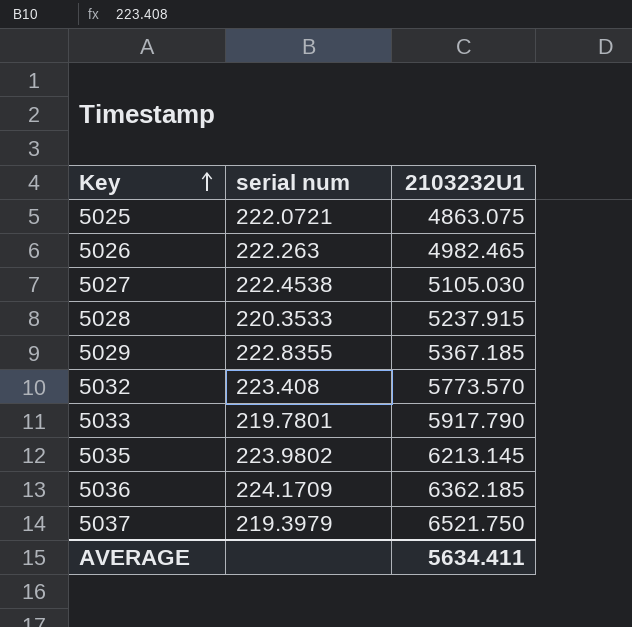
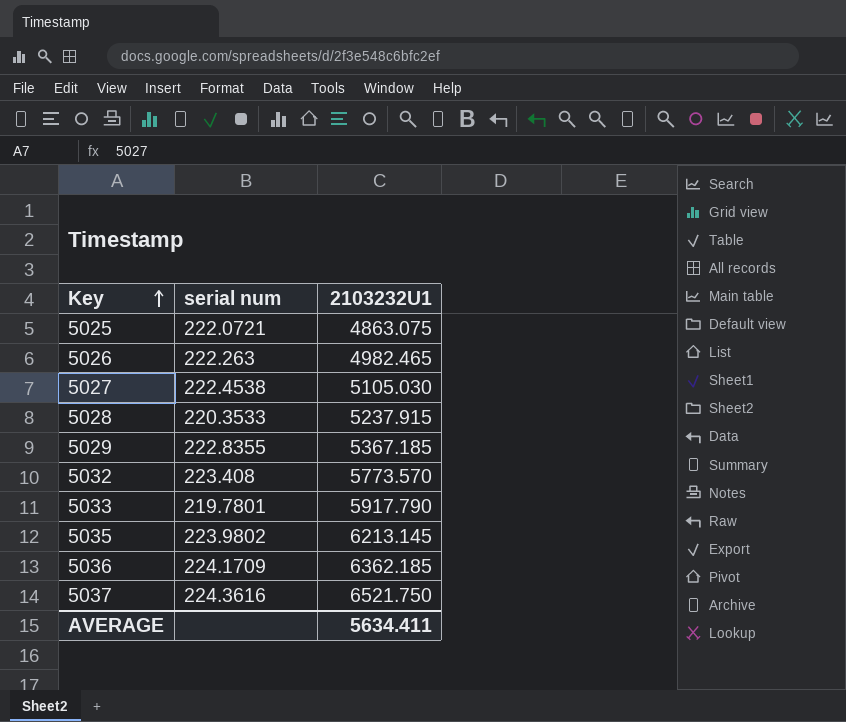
5037 | serial num: 219.3979 -> 224.3616

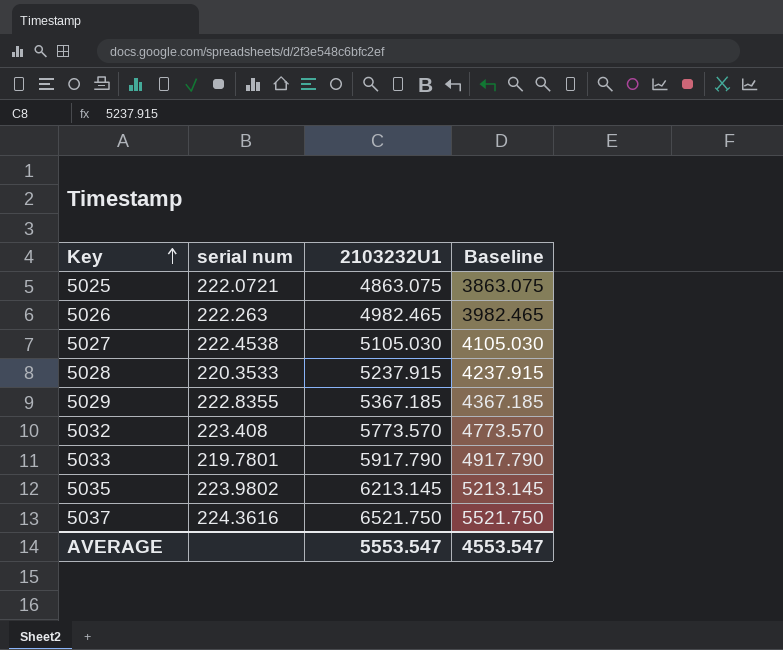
column Baseline | formula: none -> [2103232U1] - 1000
row 5036: 224.1709 | 6362.185 -> none
AVERAGE | 2103232U1: 5634.411 -> 5553.547

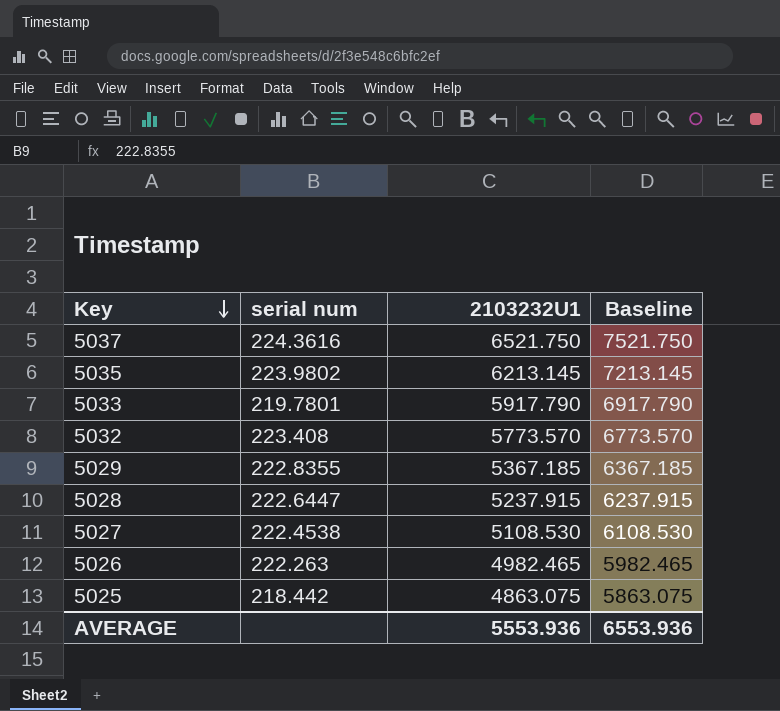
row order: Key ascending -> Key descending
column Baseline | formula: [2103232U1] - 1000 -> [2103232U1] + 1000
5028 | serial num: 220.3533 -> 222.6447
5027 | 2103232U1: 5105.030 -> 5108.530
5025 | serial num: 222.0721 -> 218.442
AVERAGE | 2103232U1: 5553.547 -> 5553.936
AVERAGE | Baseline: 4553.547 -> 6553.936

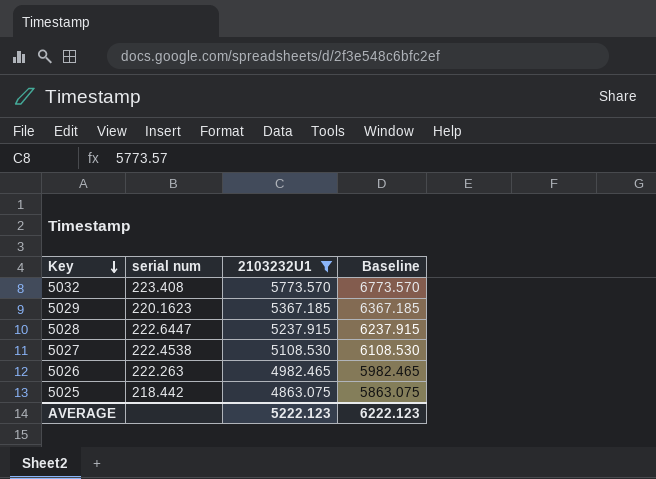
filter: none -> 2103232U1 <= 5773.570
5029 | serial num: 222.8355 -> 220.1623
AVERAGE | 2103232U1: 5553.936 -> 5222.123
AVERAGE | Baseline: 6553.936 -> 6222.123

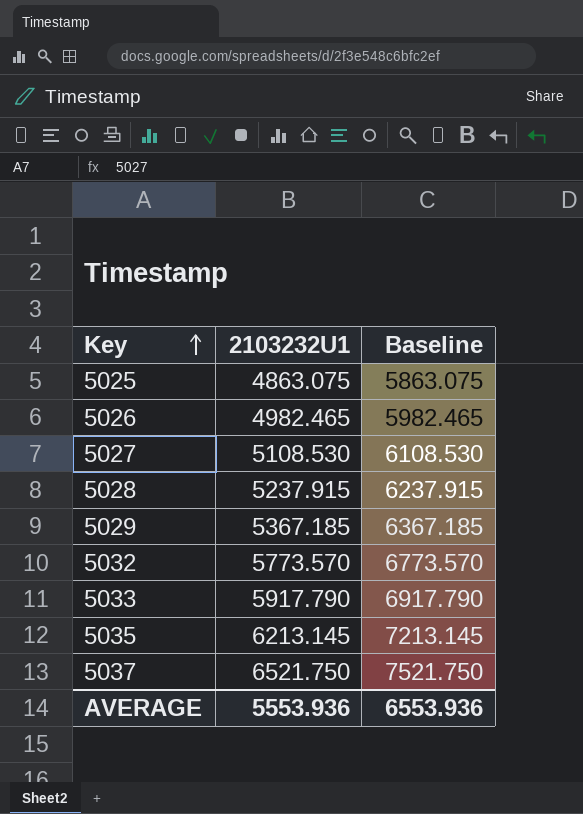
filter: 2103232U1 <= 5773.570 -> none
row order: Key descending -> Key ascending
column serial num | position: 2 -> none
AVERAGE | 2103232U1: 5222.123 -> 5553.936
AVERAGE | Baseline: 6222.123 -> 6553.936

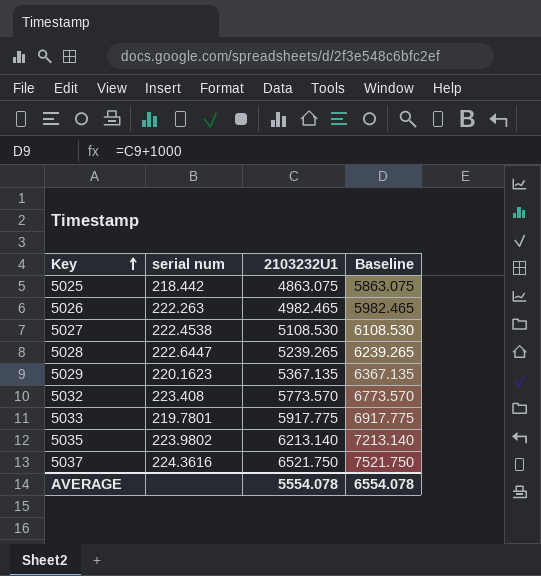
column serial num | position: none -> 2
5028 | 2103232U1: 5237.915 -> 5239.265
5028 | Baseline: 6237.915 -> 6239.265
5029 | 2103232U1: 5367.185 -> 5367.135
5029 | Baseline: 6367.185 -> 6367.135
5033 | 2103232U1: 5917.790 -> 5917.775
5033 | Baseline: 6917.790 -> 6917.775
5035 | 2103232U1: 6213.145 -> 6213.140
5035 | Baseline: 7213.145 -> 7213.140
AVERAGE | 2103232U1: 5553.936 -> 5554.078
AVERAGE | Baseline: 6553.936 -> 6554.078

